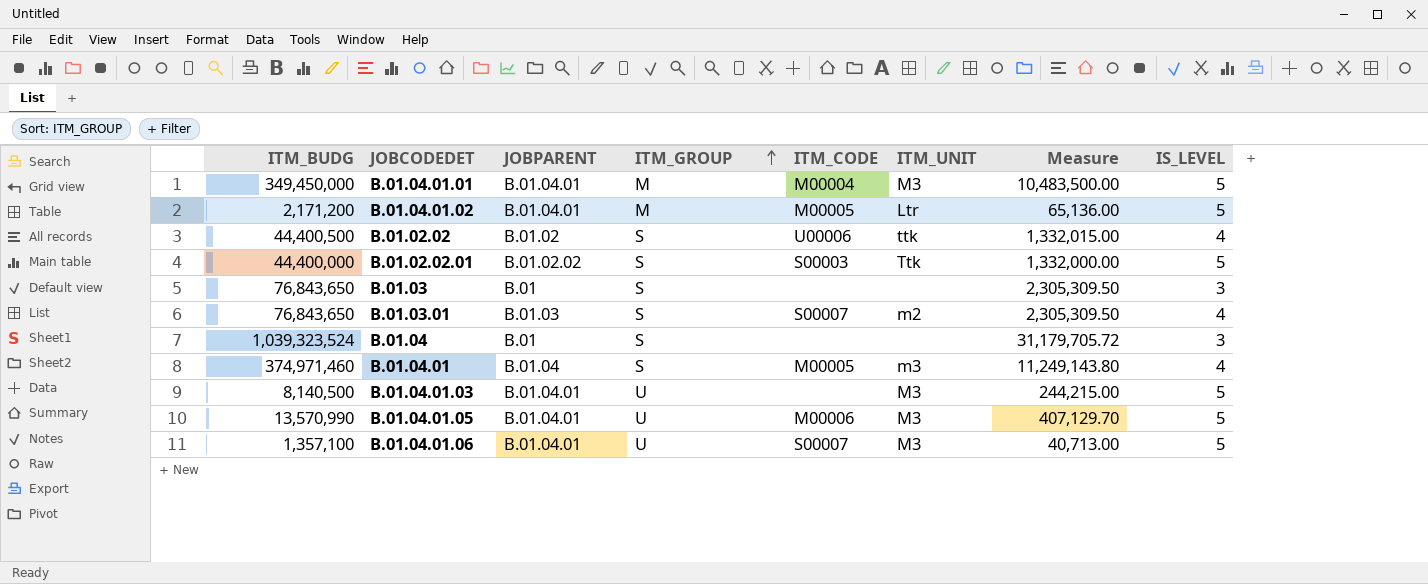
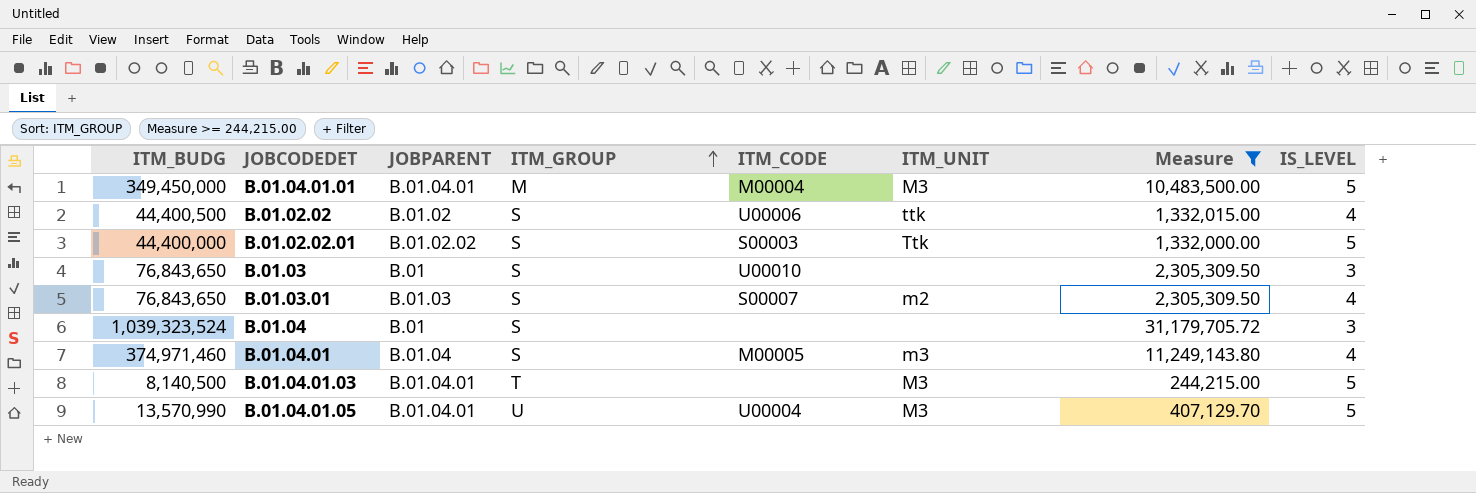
filter: none -> Measure >= 244,215.00
B.01.03 | ITM_CODE: none -> U00010
B.01.04.01.03 | ITM_GROUP: U -> T
B.01.04.01.05 | ITM_CODE: M00006 -> U00004

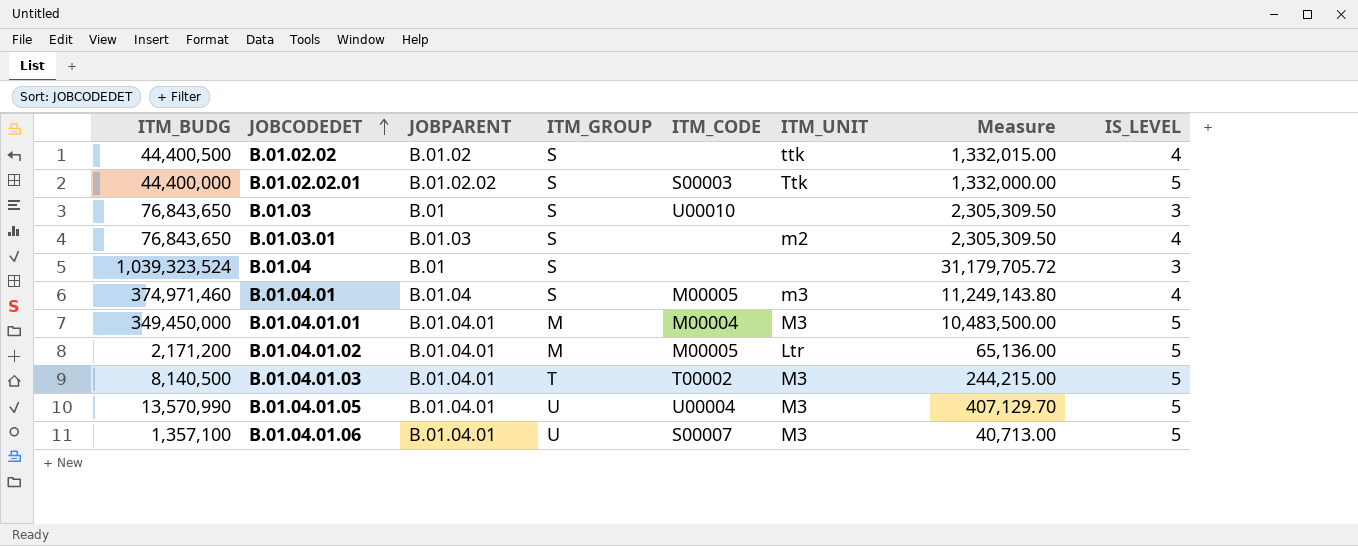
filter: Measure >= 244,215.00 -> none
row order: ITM_GROUP ascending -> JOBCODEDET ascending
B.01.02.02 | ITM_CODE: U00006 -> none
B.01.03.01 | ITM_CODE: S00007 -> none
B.01.04.01.03 | ITM_CODE: none -> T00002

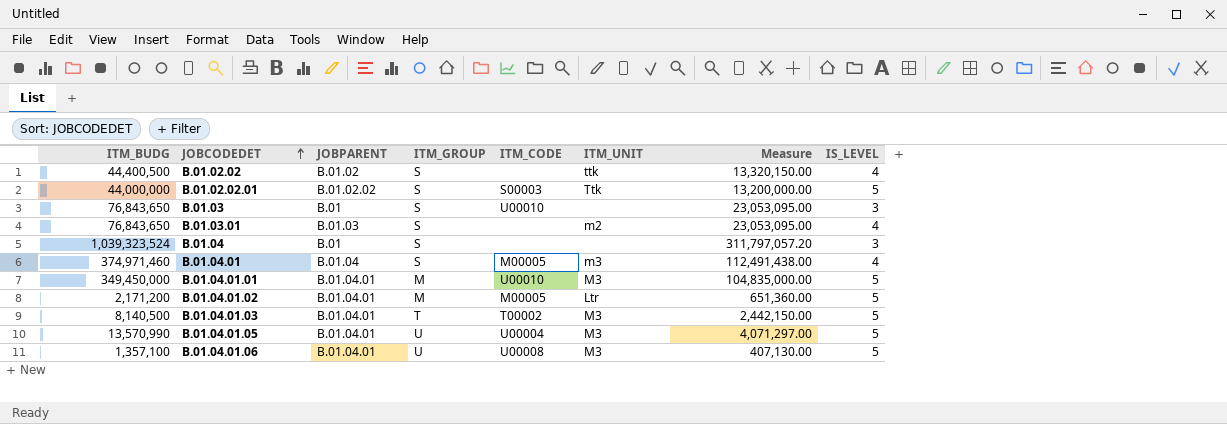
column Measure | formula: [ITM_BUDG] * 0.03 -> [ITM_BUDG] * 0.3
B.01.02.02.01 | ITM_BUDG: 44,400,000 -> 44,000,000
B.01.04.01.01 | ITM_CODE: M00004 -> U00010
B.01.04.01.06 | ITM_CODE: S00007 -> U00008

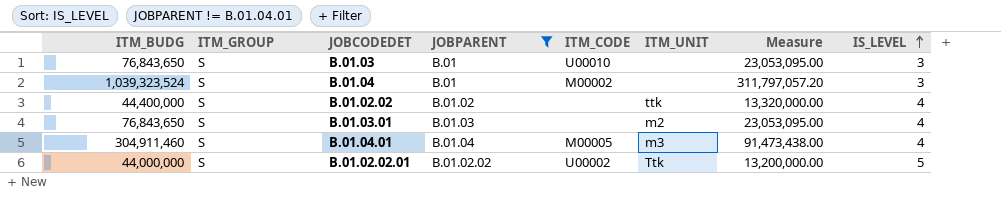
filter: none -> JOBPARENT != B.01.04.01
row order: JOBCODEDET ascending -> IS_LEVEL ascending
column ITM_GROUP | position: 4 -> 2
B.01.04 | ITM_CODE: none -> M00002
B.01.02.02 | ITM_BUDG: 44,400,500 -> 44,400,000
B.01.02.02 | Measure: 13,320,150.00 -> 13,320,000.00
B.01.04.01 | ITM_BUDG: 374,971,460 -> 304,911,460
B.01.04.01 | Measure: 112,491,438.00 -> 91,473,438.00
B.01.02.02.01 | ITM_CODE: S00003 -> U00002

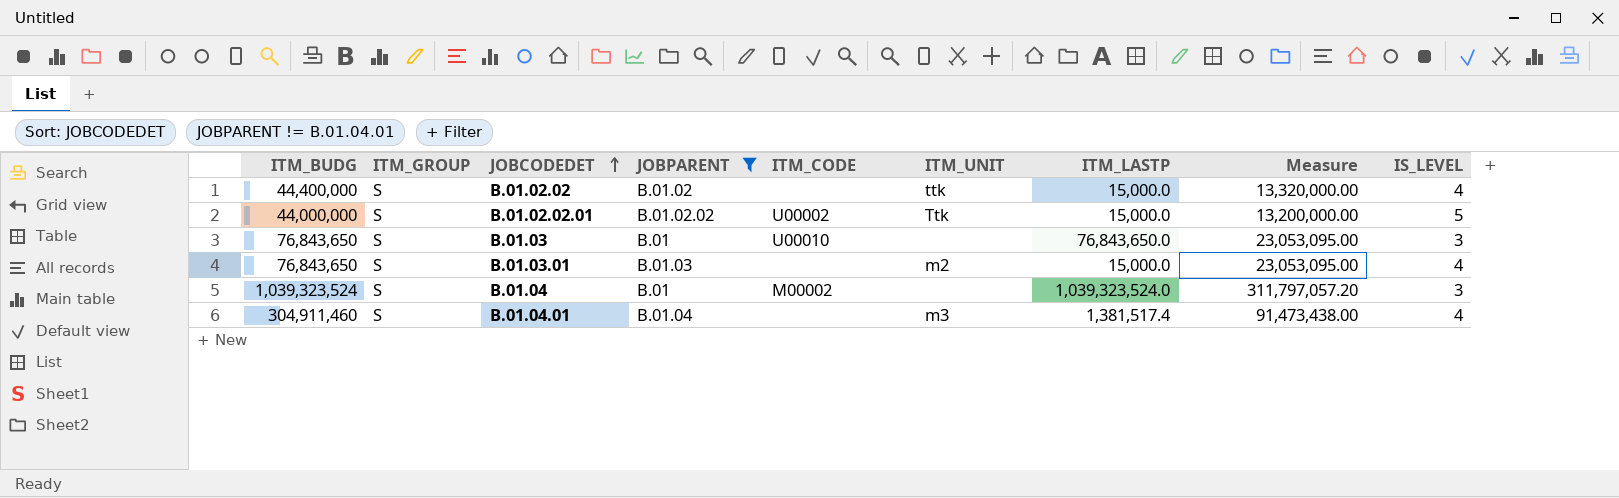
row order: IS_LEVEL ascending -> JOBCODEDET ascending
column ITM_LASTP | position: none -> 7
B.01.04.01 | ITM_CODE: M00005 -> none

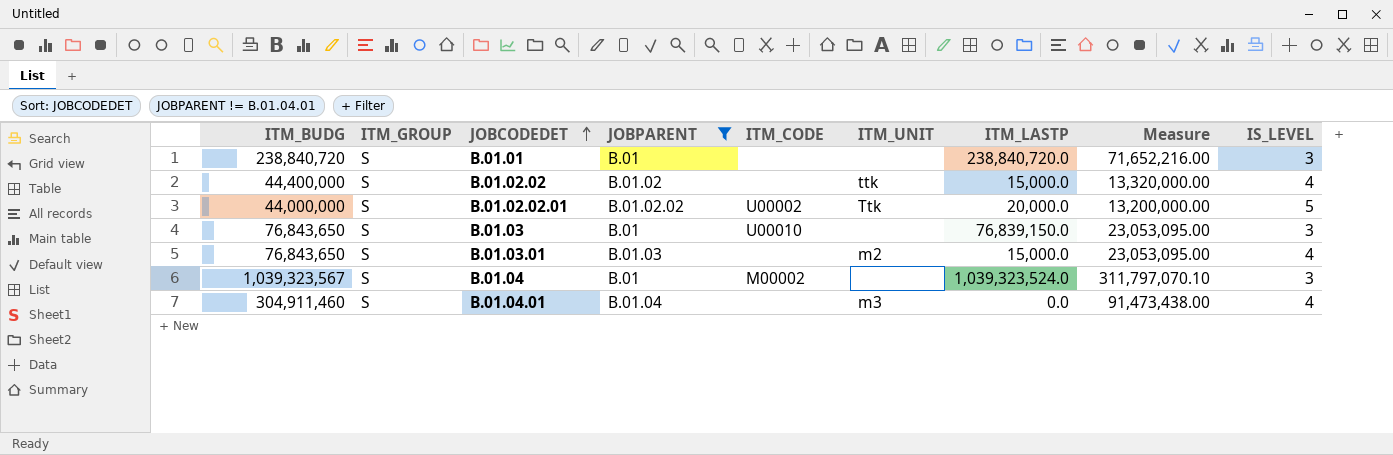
row B.01.01: none -> 238,840,720 | S | B.01 | none | none | 238,840,720.0 | 71,652,216.00 | 3
B.01.02.02.01 | ITM_LASTP: 15,000.0 -> 20,000.0
B.01.03 | ITM_LASTP: 76,843,650.0 -> 76,839,150.0
B.01.04 | ITM_BUDG: 1,039,323,524 -> 1,039,323,567
B.01.04 | Measure: 311,797,057.20 -> 311,797,070.10
B.01.04.01 | ITM_LASTP: 1,381,517.4 -> 0.0

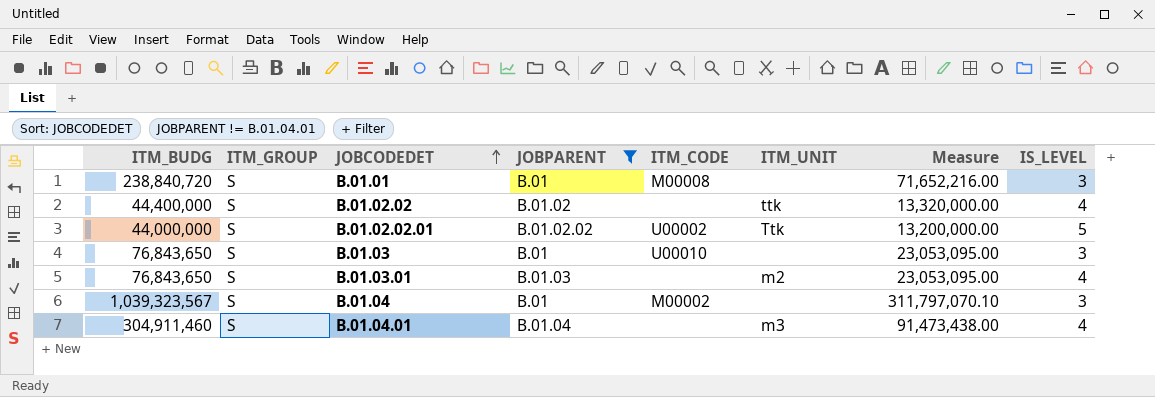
column ITM_LASTP | position: 7 -> none
B.01.01 | ITM_CODE: none -> M00008

